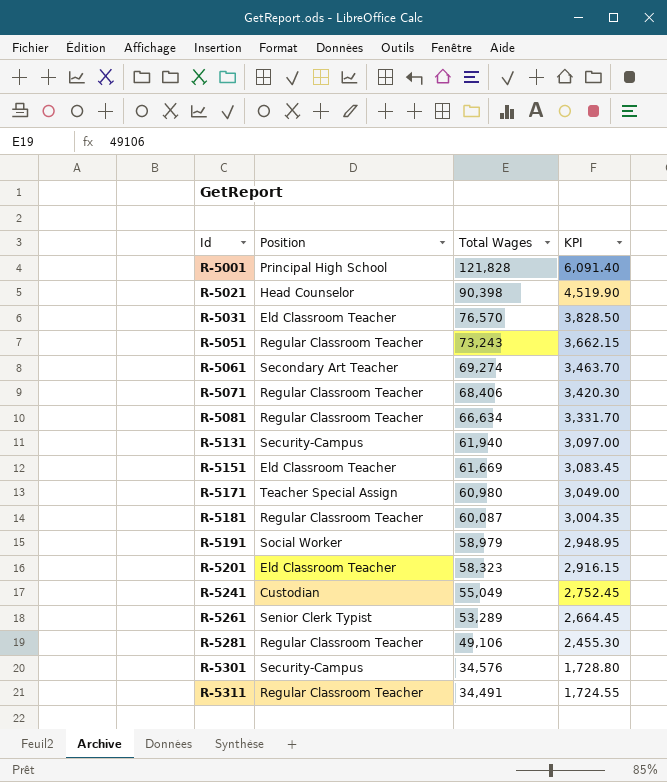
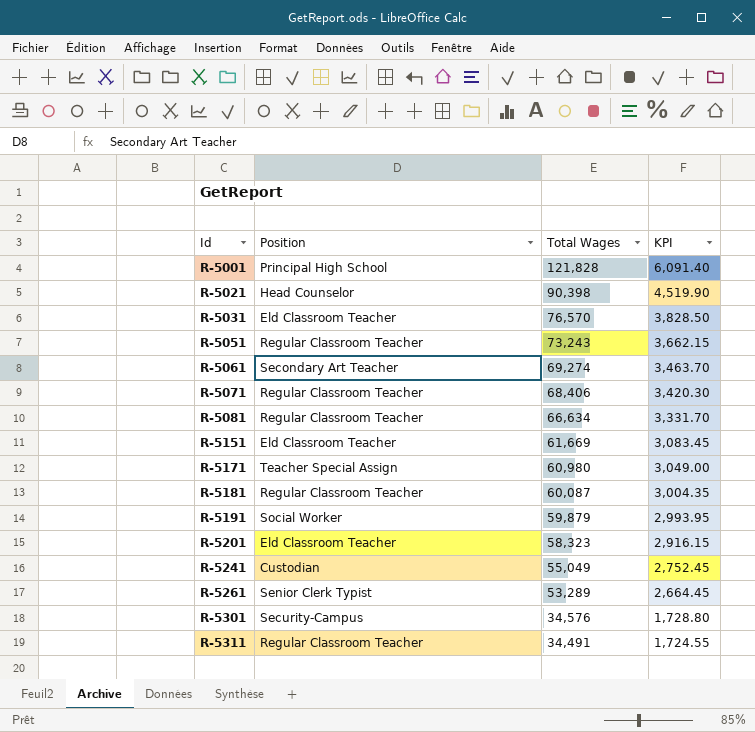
row R-5131: Security-Campus | 61,940 | 3,097.00 -> none
row R-5281: Regular Classroom Teacher | 49,106 | 2,455.30 -> none
R-5191 | Total Wages: 58,979 -> 59,879
R-5191 | KPI: 2,948.95 -> 2,993.95

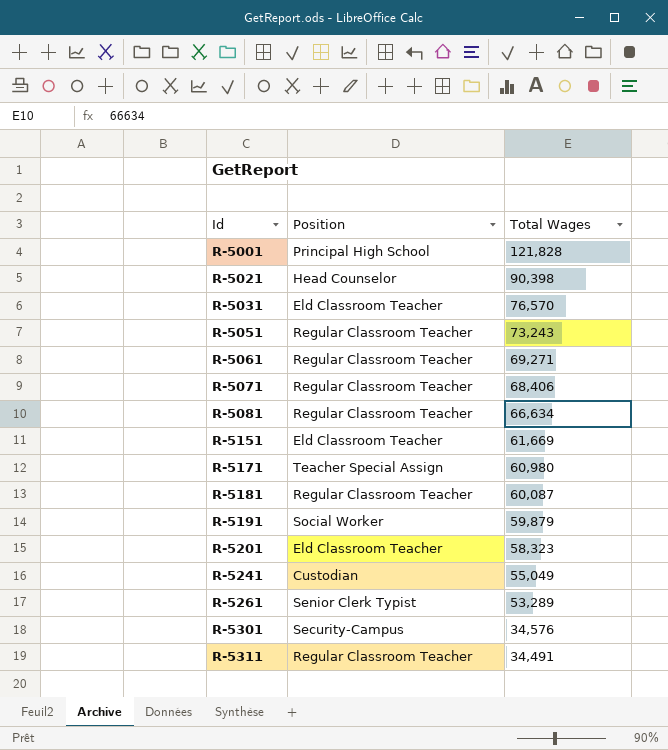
column KPI | formula: [Total Wages] * 0.05 -> none
R-5061 | Position: Secondary Art Teacher -> Regular Classroom Teacher
R-5061 | Total Wages: 69,274 -> 69,271

